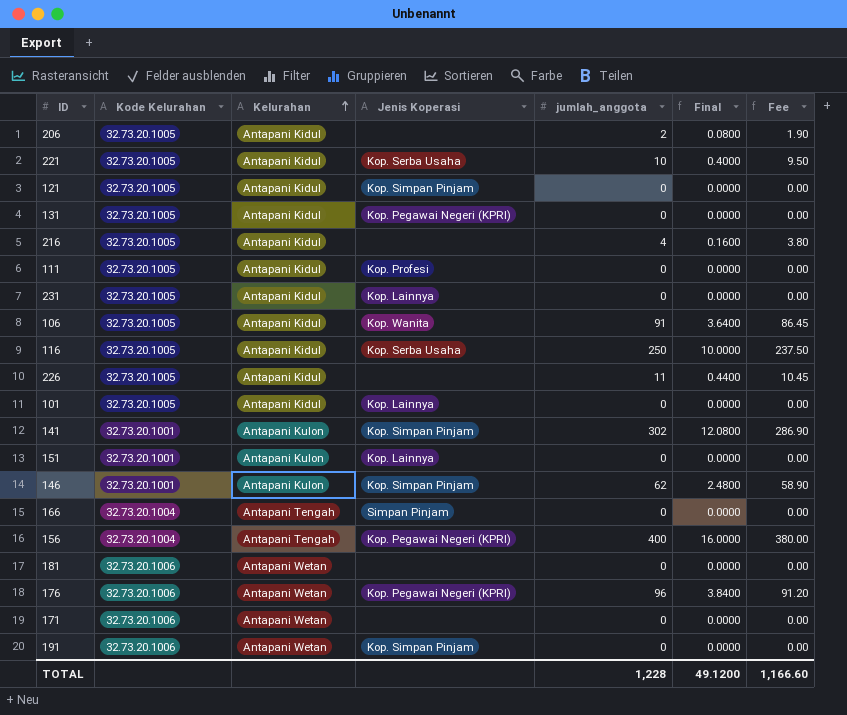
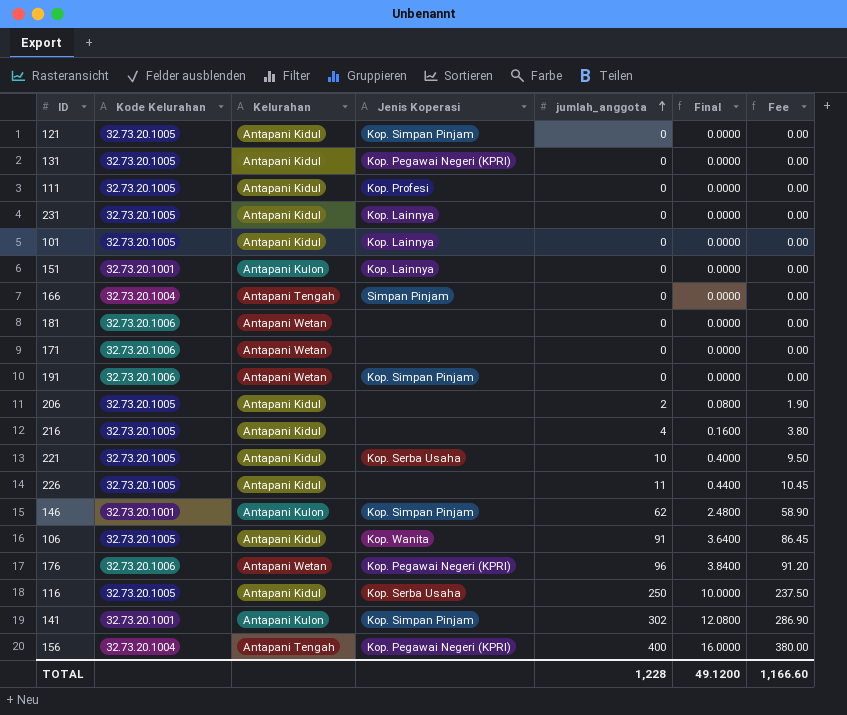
row order: Kelurahan ascending -> jumlah_anggota ascending

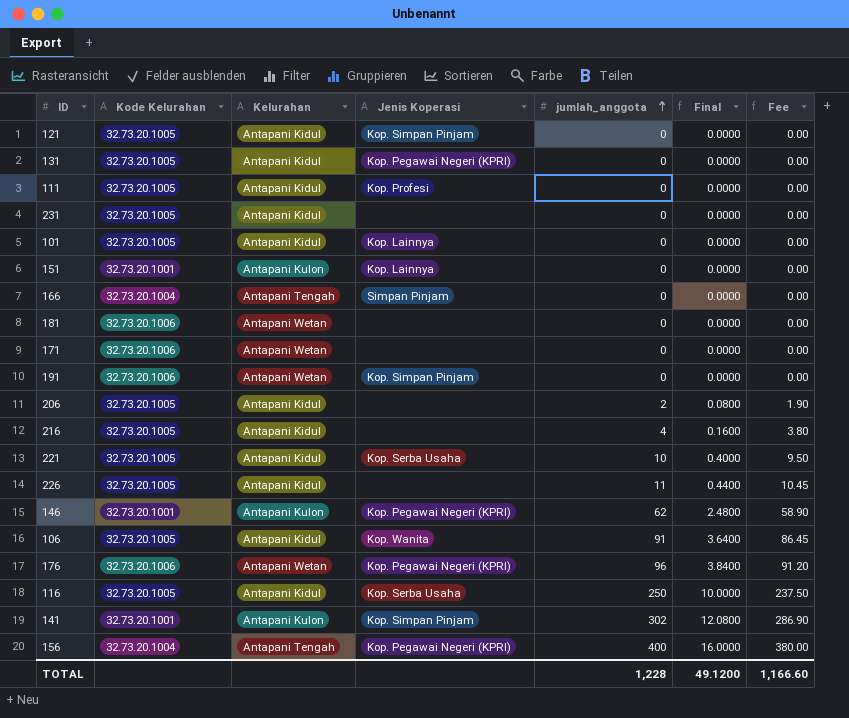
231 | Jenis Koperasi: Kop. Lainnya -> none
146 | Jenis Koperasi: Kop. Simpan Pinjam -> Kop. Pegawai Negeri (KPRI)

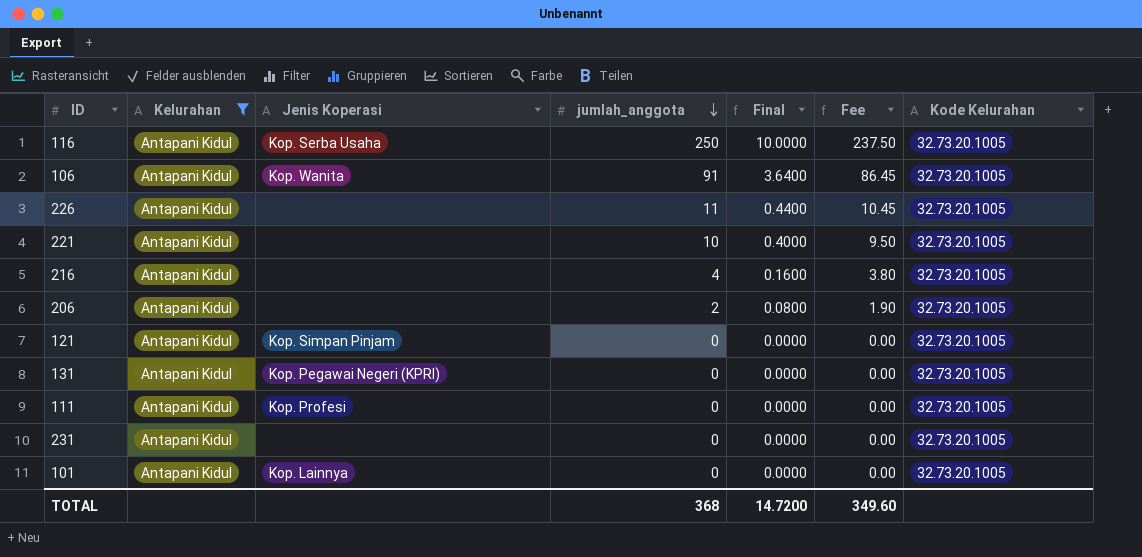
filter: none -> Kelurahan = Antapani Kidul
row order: jumlah_anggota ascending -> jumlah_anggota descending
column Kode Kelurahan | position: 2 -> 7
221 | Jenis Koperasi: Kop. Serba Usaha -> none
TOTAL | jumlah_anggota: 1,228 -> 368
TOTAL | Final: 49.1200 -> 14.7200
TOTAL | Fee: 1,166.60 -> 349.60

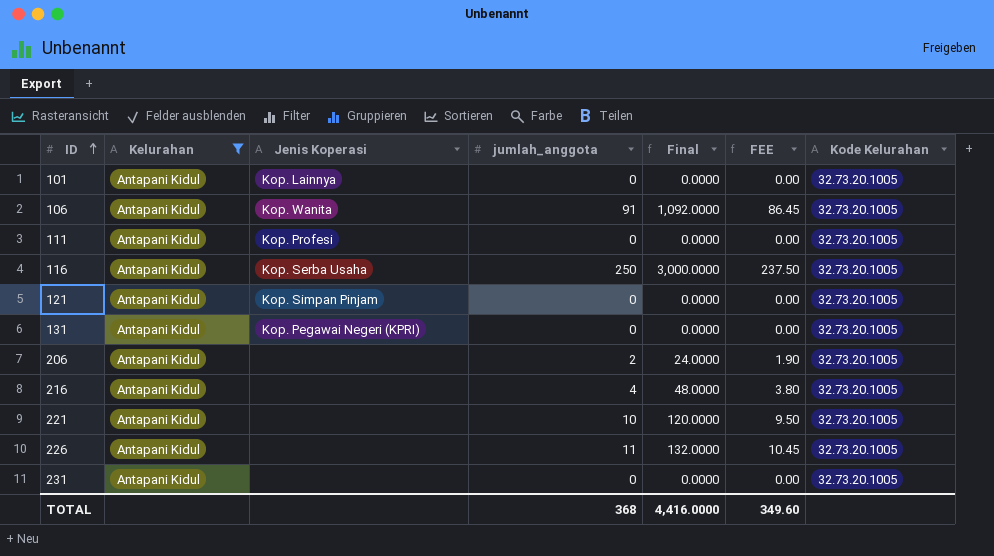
row order: jumlah_anggota descending -> ID ascending
column Final | formula: [jumlah_anggota] * 0.04 -> [jumlah_anggota] * 12
column name: Fee -> FEE
TOTAL | Final: 14.7200 -> 4,416.0000

